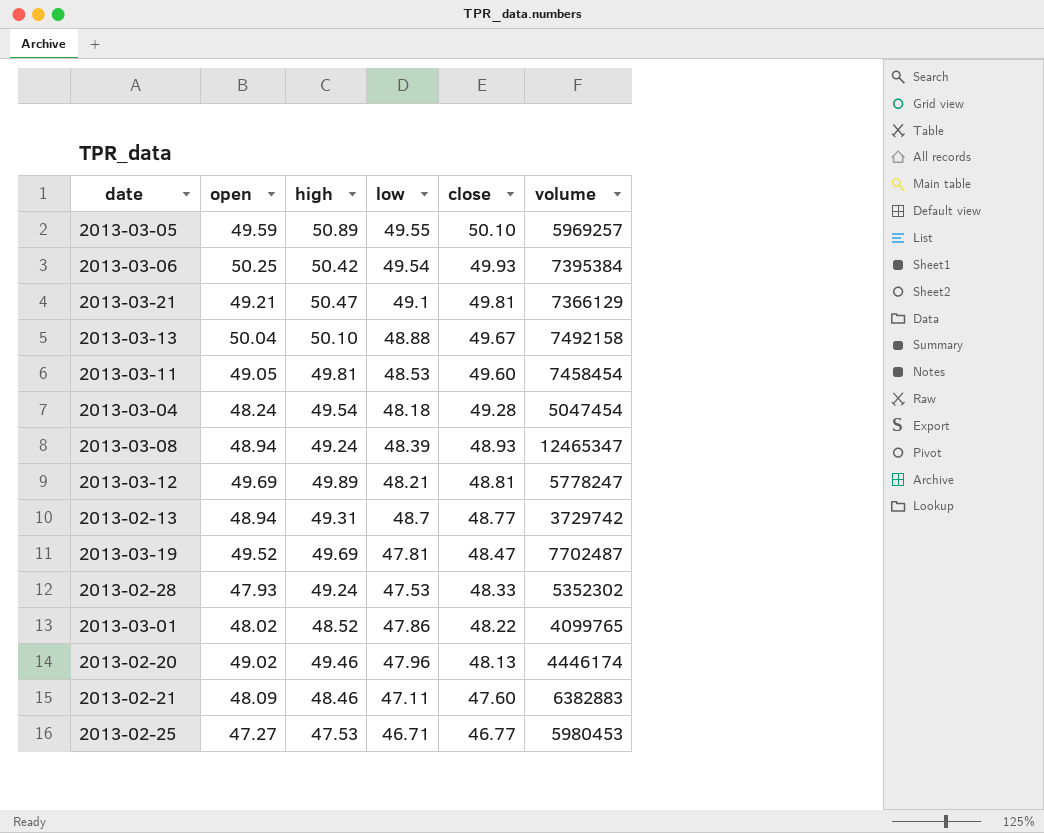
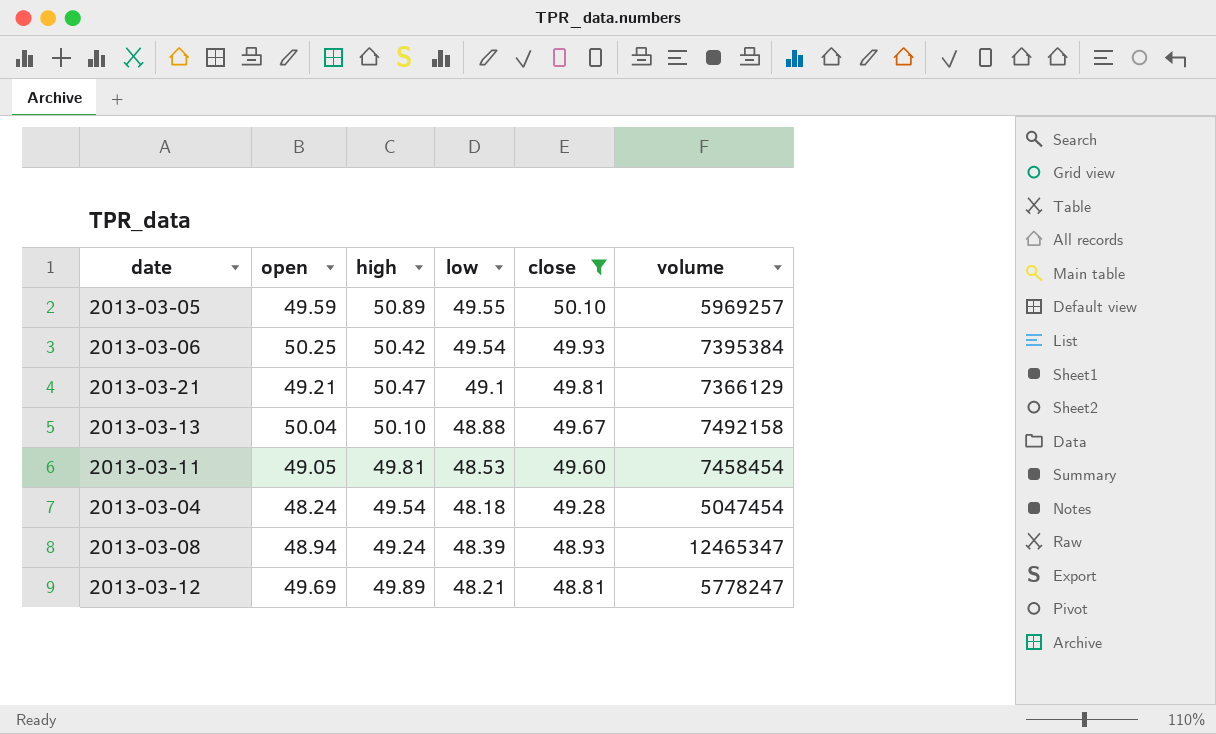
filter: none -> close >= 48.81

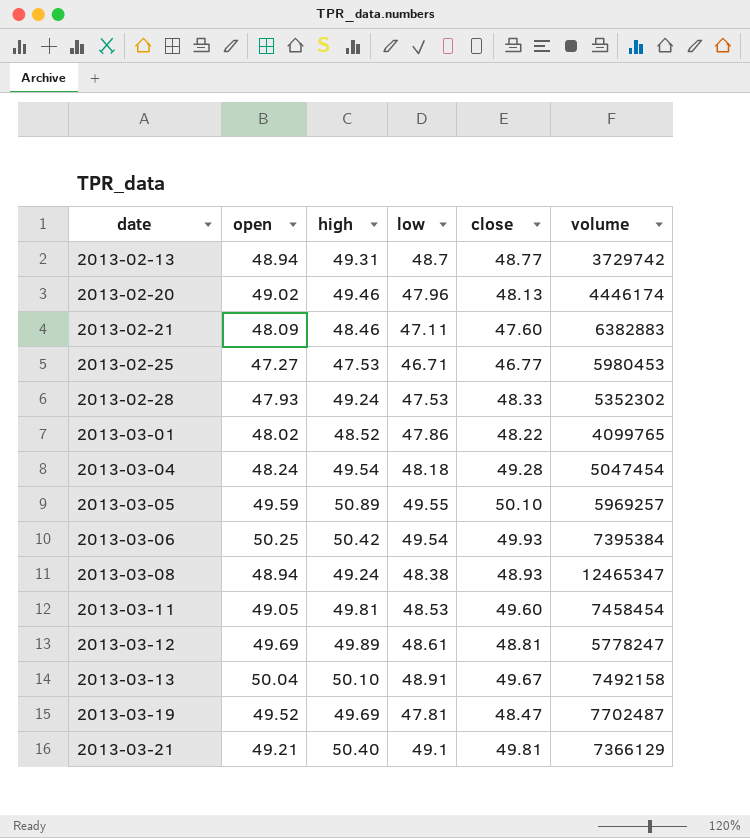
filter: close >= 48.81 -> none
row order: close descending -> date ascending
2013-03-08 | low: 48.39 -> 48.38
2013-03-12 | low: 48.21 -> 48.61
2013-03-13 | low: 48.88 -> 48.91
2013-03-21 | high: 50.47 -> 50.40

